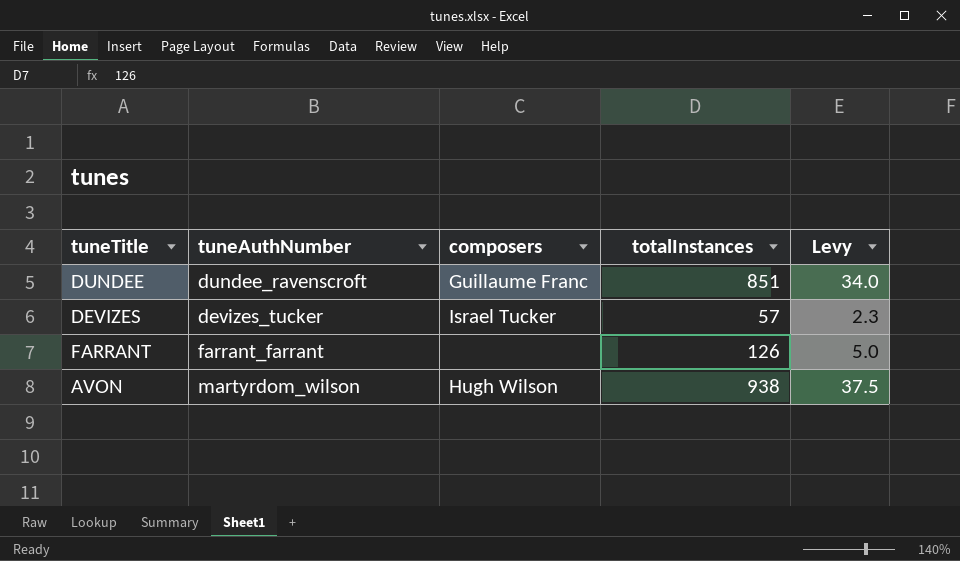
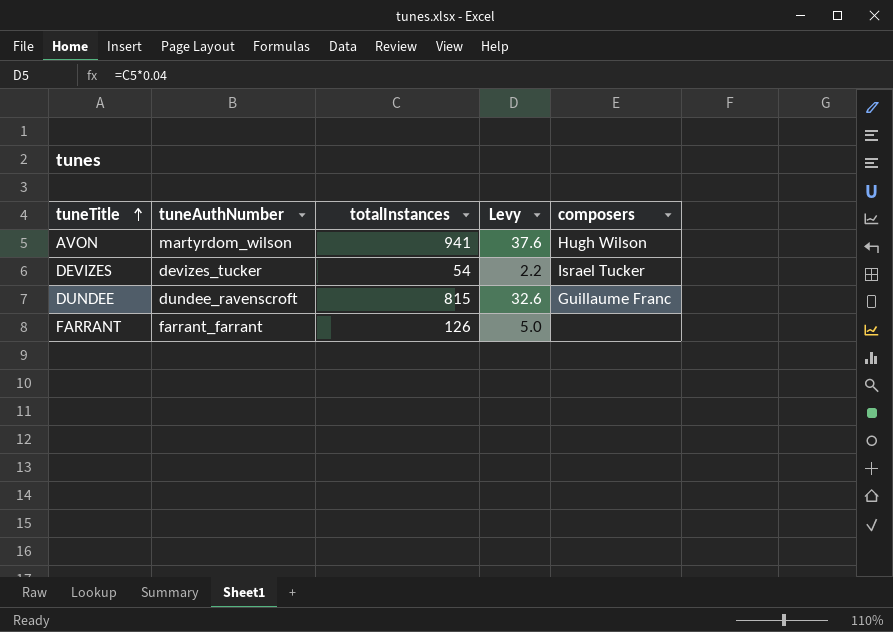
row order: none -> tuneTitle ascending
column composers | position: 3 -> 5
AVON | totalInstances: 938 -> 941
AVON | Levy: 37.5 -> 37.6
DEVIZES | totalInstances: 57 -> 54
DEVIZES | Levy: 2.3 -> 2.2
DUNDEE | totalInstances: 851 -> 815
DUNDEE | Levy: 34.0 -> 32.6

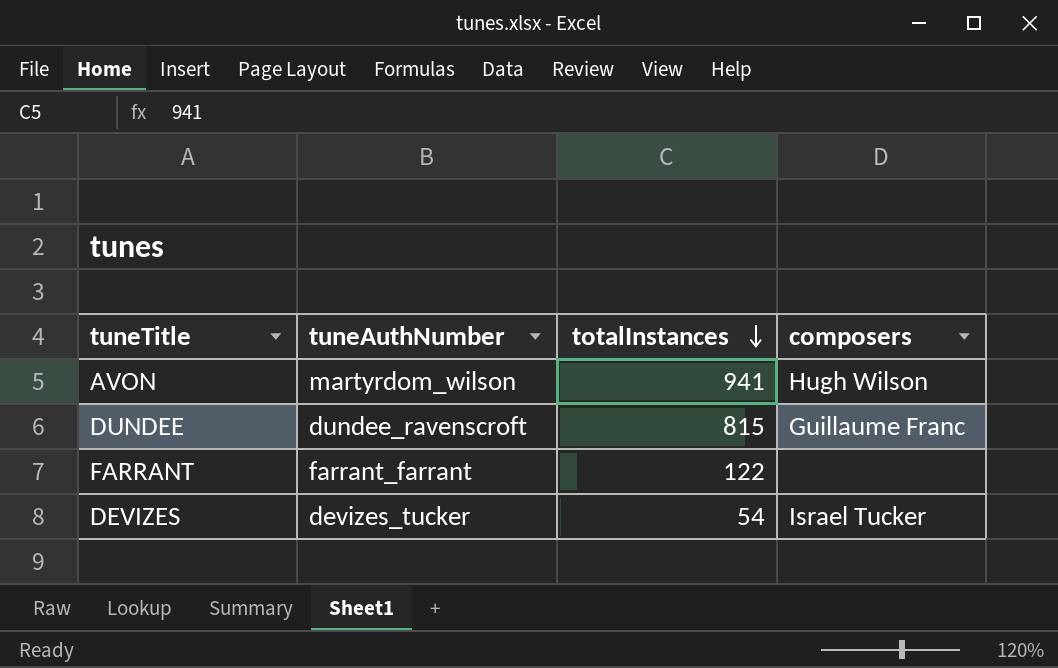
row order: tuneTitle ascending -> totalInstances descending
column Levy | formula: [totalInstances] * 0.04 -> none
FARRANT | totalInstances: 126 -> 122

